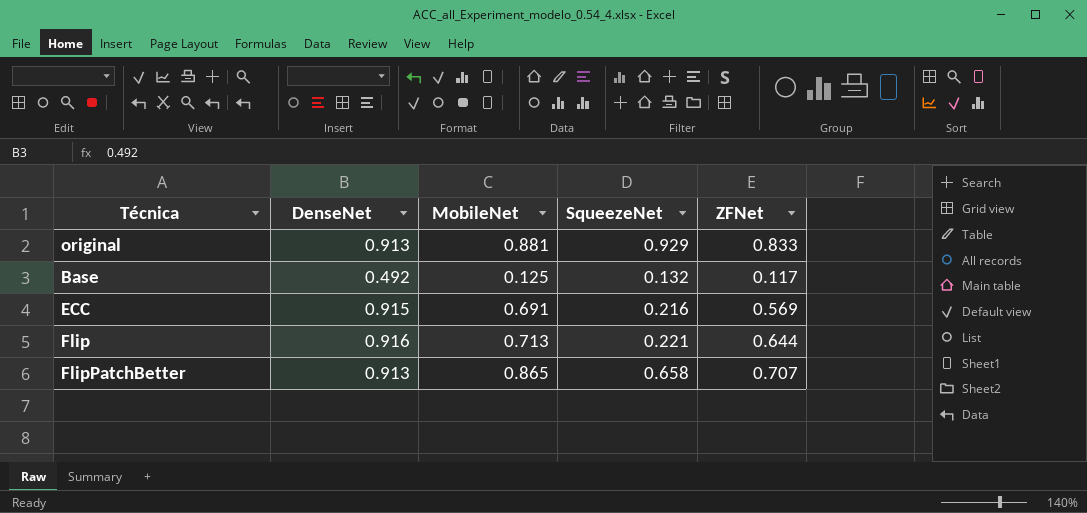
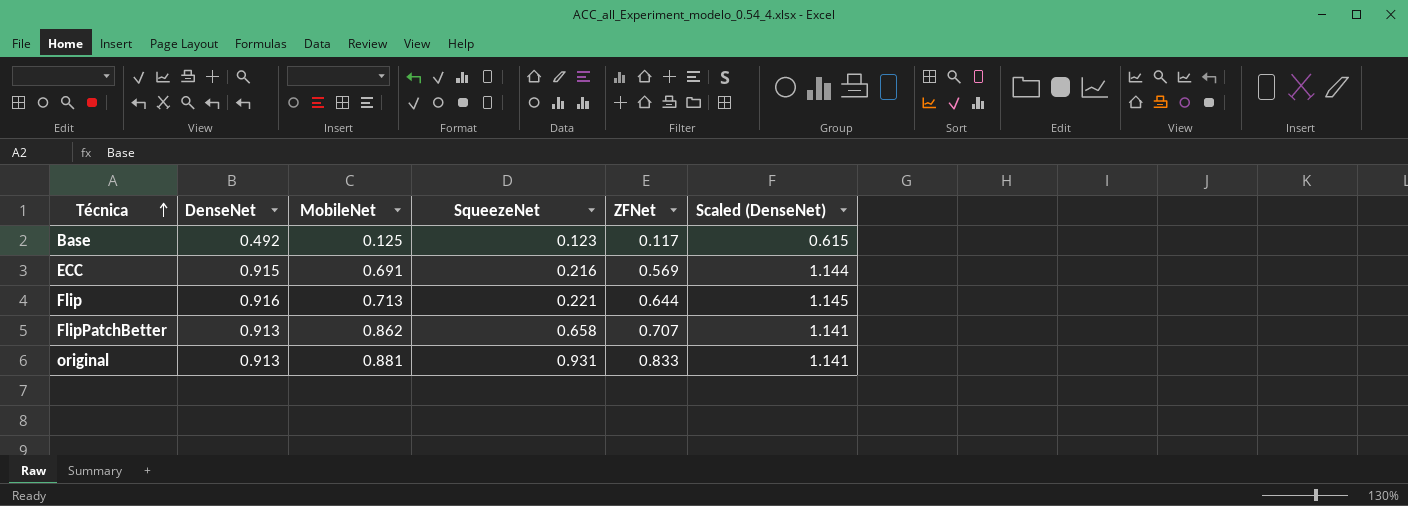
row order: none -> Técnica ascending
column Scaled (DenseNet) | formula: none -> [DenseNet] * 1.25
Base | SqueezeNet: 0.132 -> 0.123
FlipPatchBetter | MobileNet: 0.865 -> 0.862
original | SqueezeNet: 0.929 -> 0.931

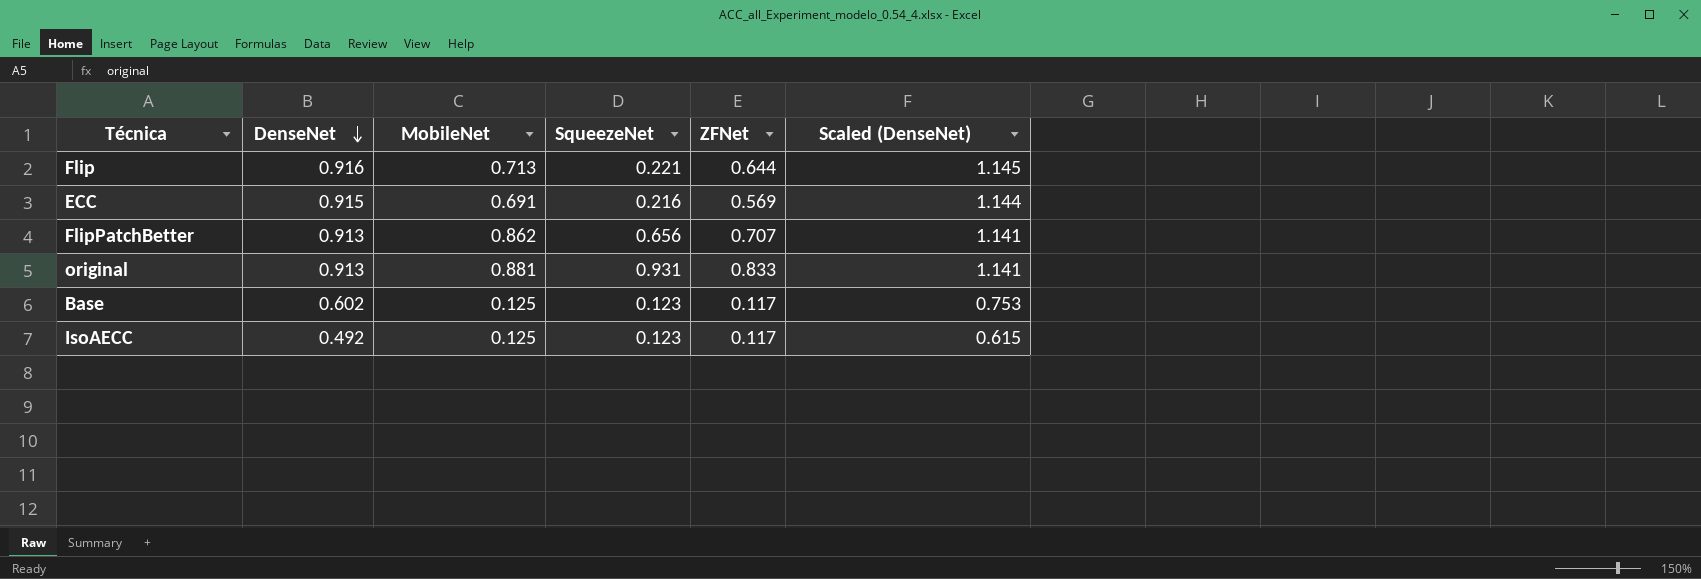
row order: Técnica ascending -> DenseNet descending
FlipPatchBetter | SqueezeNet: 0.658 -> 0.656
Base | DenseNet: 0.492 -> 0.602
Base | Scaled (DenseNet): 0.615 -> 0.753
row IsoAECC: none -> 0.492 | 0.125 | 0.123 | 0.117 | 0.615

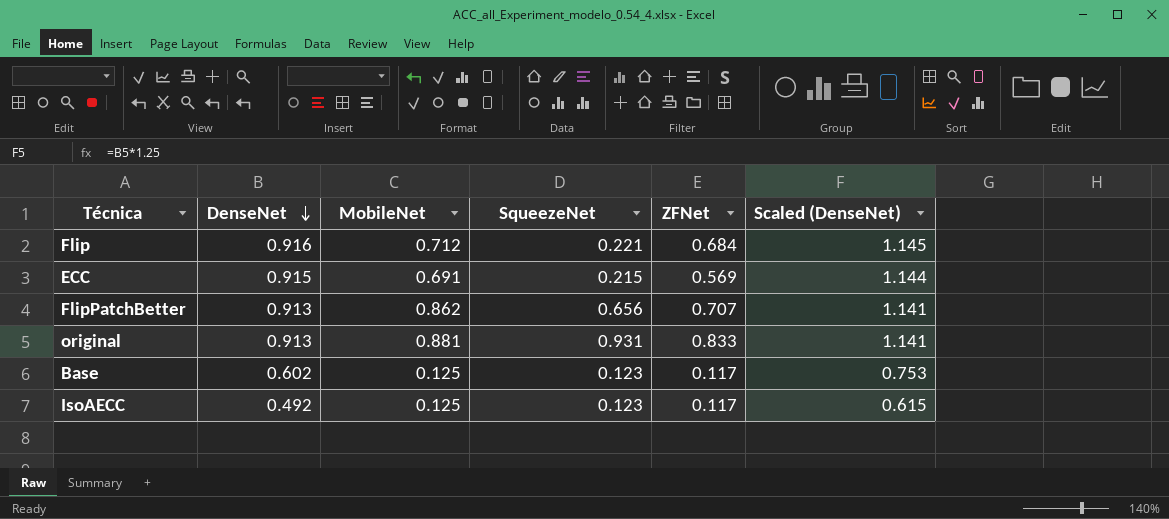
Flip | MobileNet: 0.713 -> 0.712
Flip | ZFNet: 0.644 -> 0.684
ECC | SqueezeNet: 0.216 -> 0.215

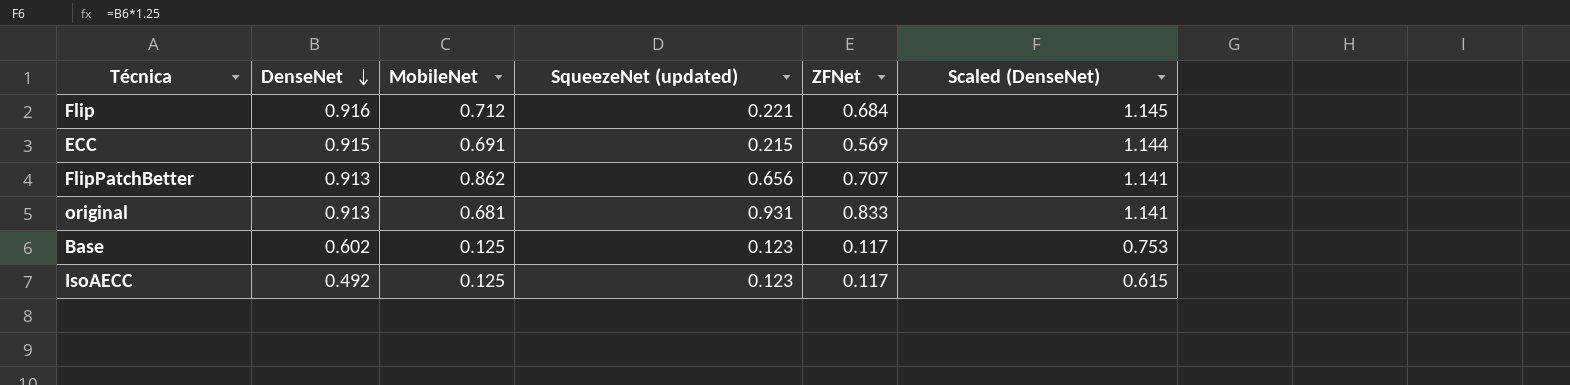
column name: SqueezeNet -> SqueezeNet (updated)
original | MobileNet: 0.881 -> 0.681

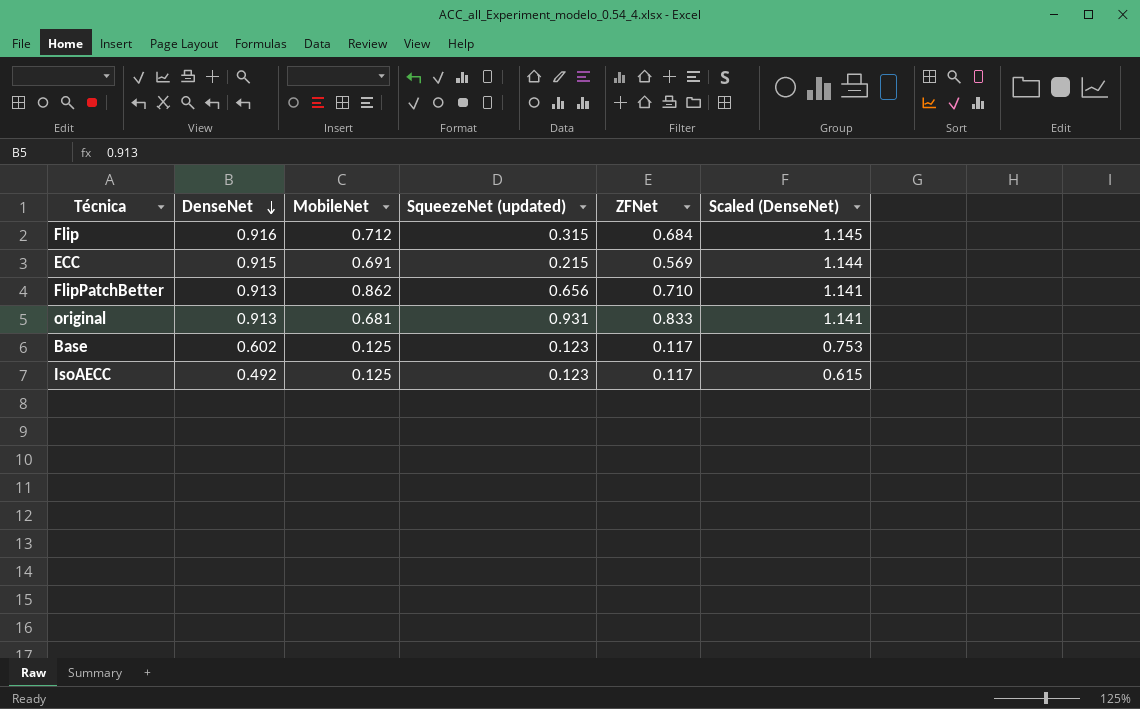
Flip | SqueezeNet (updated): 0.221 -> 0.315
FlipPatchBetter | ZFNet: 0.707 -> 0.710

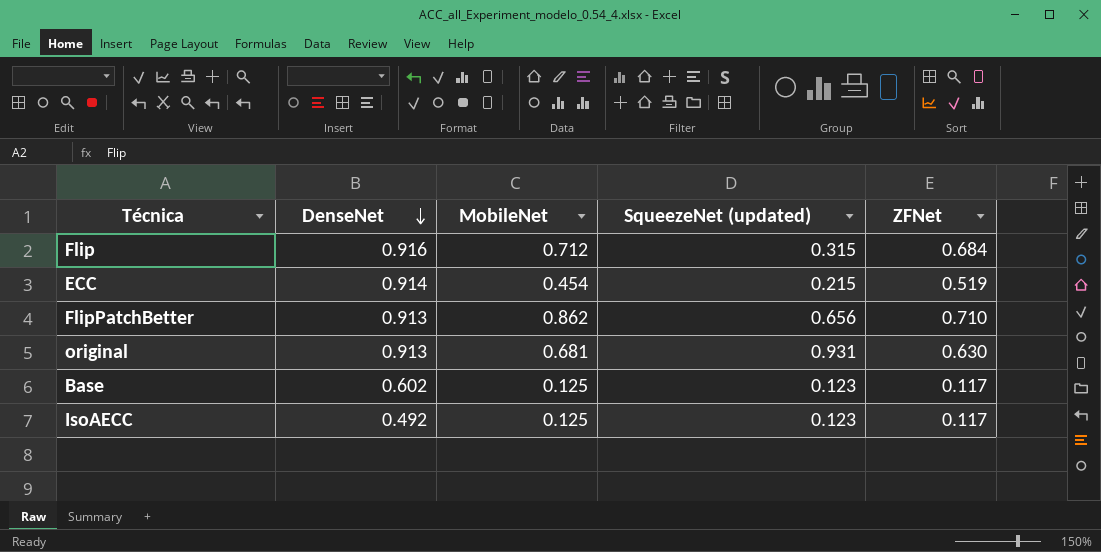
column Scaled (DenseNet) | formula: [DenseNet] * 1.25 -> none
ECC | DenseNet: 0.915 -> 0.914
ECC | MobileNet: 0.691 -> 0.454
ECC | ZFNet: 0.569 -> 0.519
original | ZFNet: 0.833 -> 0.630

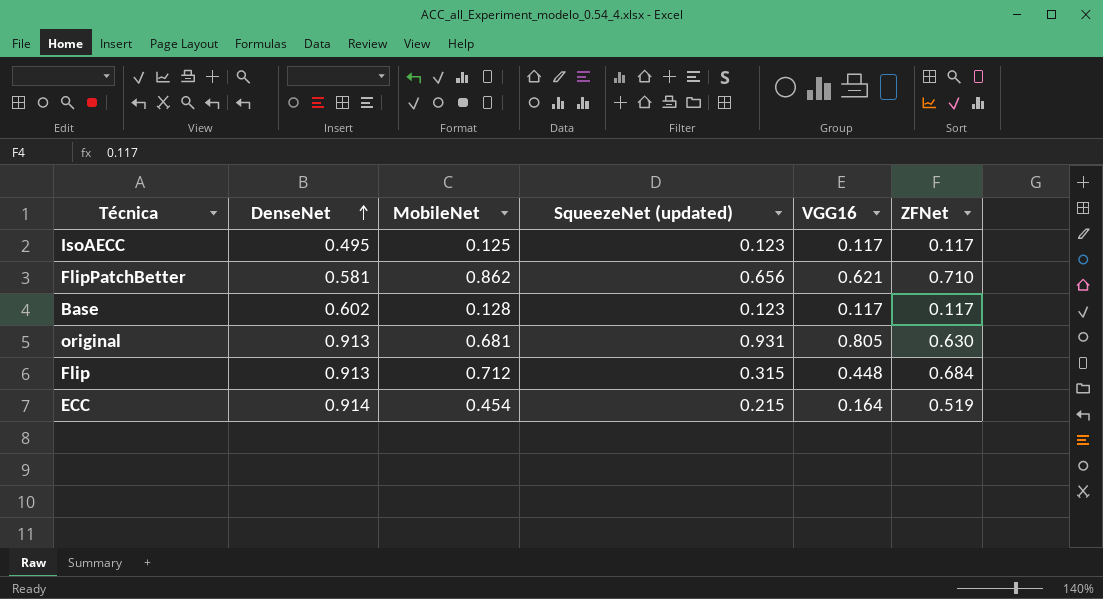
row order: DenseNet descending -> DenseNet ascending
column VGG16 | position: none -> 5
IsoAECC | DenseNet: 0.492 -> 0.495
FlipPatchBetter | DenseNet: 0.913 -> 0.581
Base | MobileNet: 0.125 -> 0.128
Flip | DenseNet: 0.916 -> 0.913

